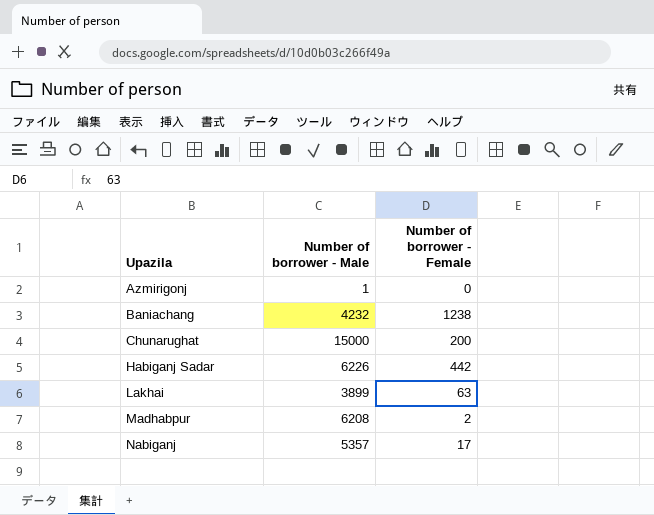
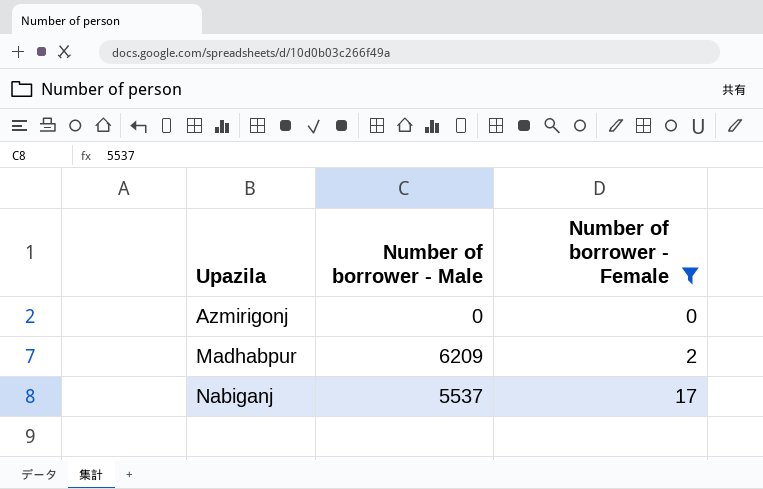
filter: none -> Number of borrower - Female <= 17
Azmirigonj | Number of borrower - Male: 1 -> 0
Madhabpur | Number of borrower - Male: 6208 -> 6209
Nabiganj | Number of borrower - Male: 5357 -> 5537

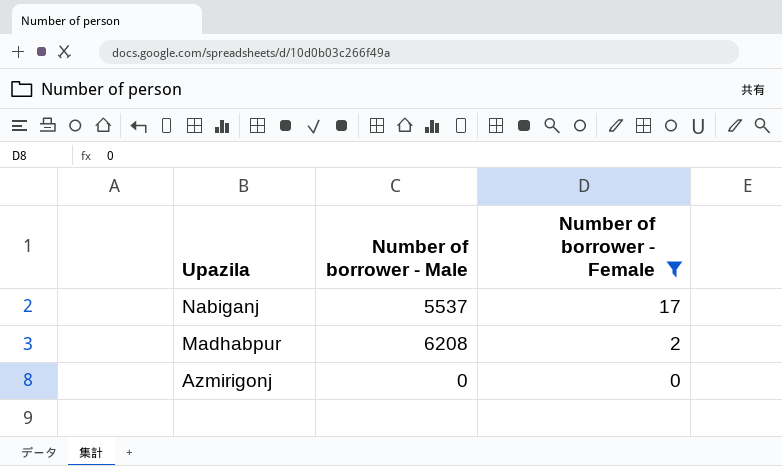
row order: Upazila ascending -> Upazila descending
Madhabpur | Number of borrower - Male: 6209 -> 6208

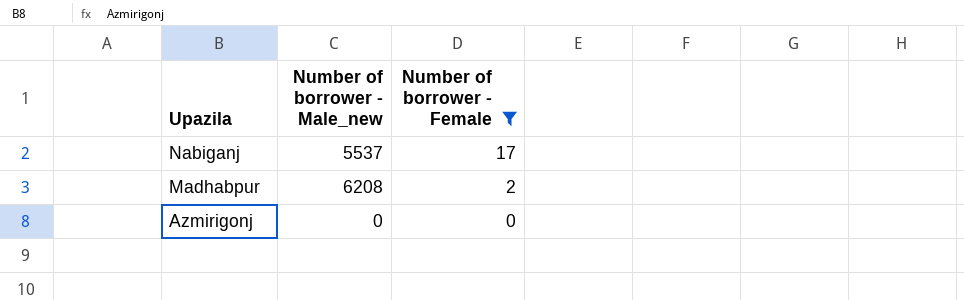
column name: Number of borrower - Male -> Number of borrower - Male_new

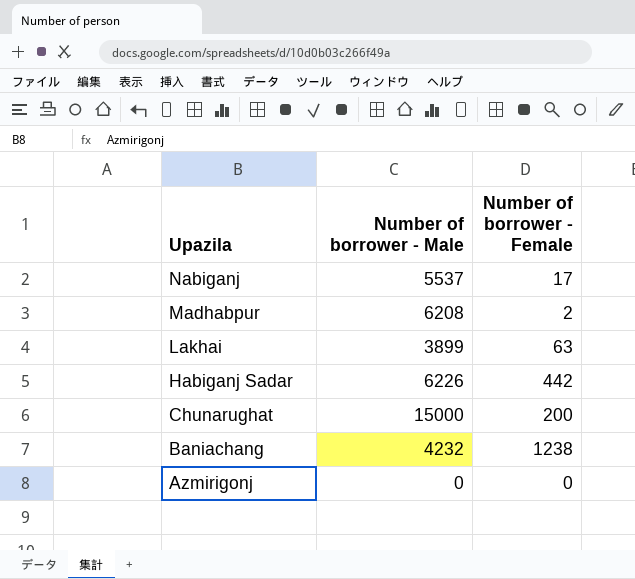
filter: Number of borrower - Female <= 17 -> none
column name: Number of borrower - Male_new -> Number of borrower - Male

